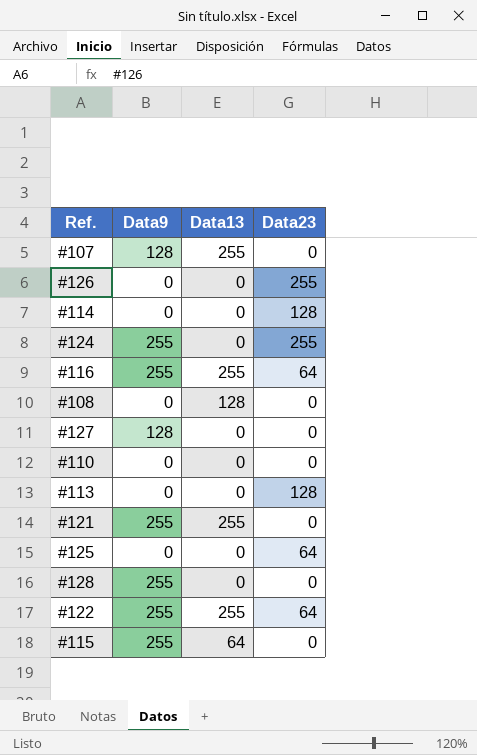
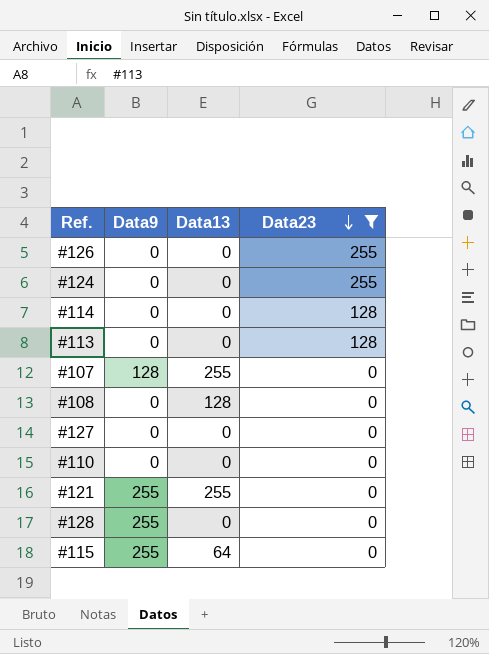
filter: none -> Data23 != 64
row order: none -> Data23 descending
#124 | Data9: 255 -> 0
#127 | Data9: 128 -> 0

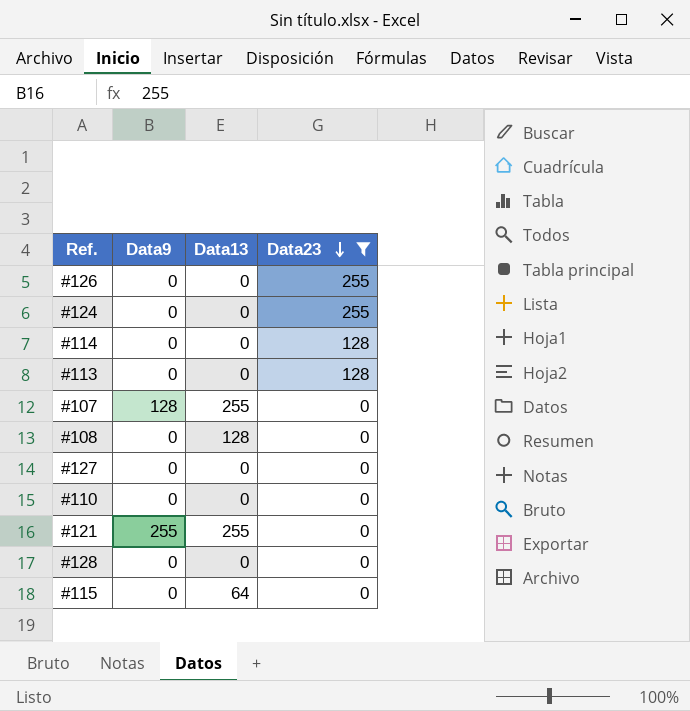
#128 | Data9: 255 -> 0
#115 | Data9: 255 -> 0

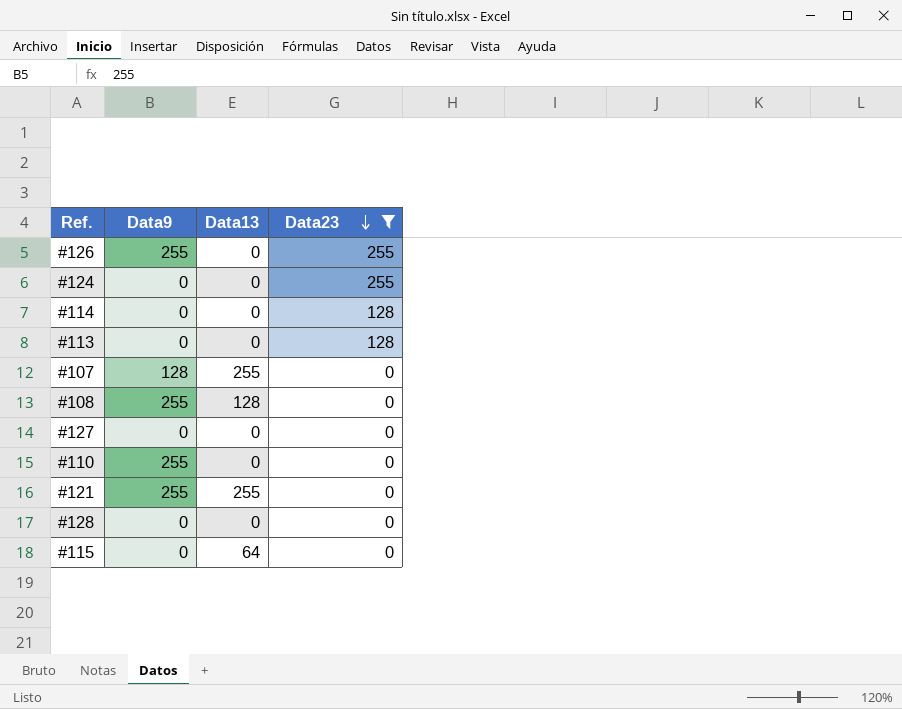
#126 | Data9: 0 -> 255
#108 | Data9: 0 -> 255
#110 | Data9: 0 -> 255

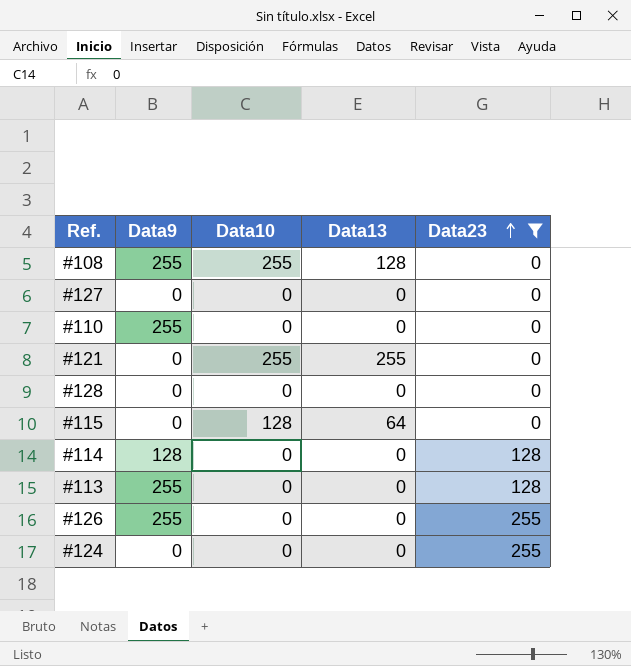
row order: Data23 descending -> Data23 ascending
column Data10 | position: none -> 3
row #107: 128 | 255 | 0 -> none
#121 | Data9: 255 -> 0
#114 | Data9: 0 -> 128
#113 | Data9: 0 -> 255

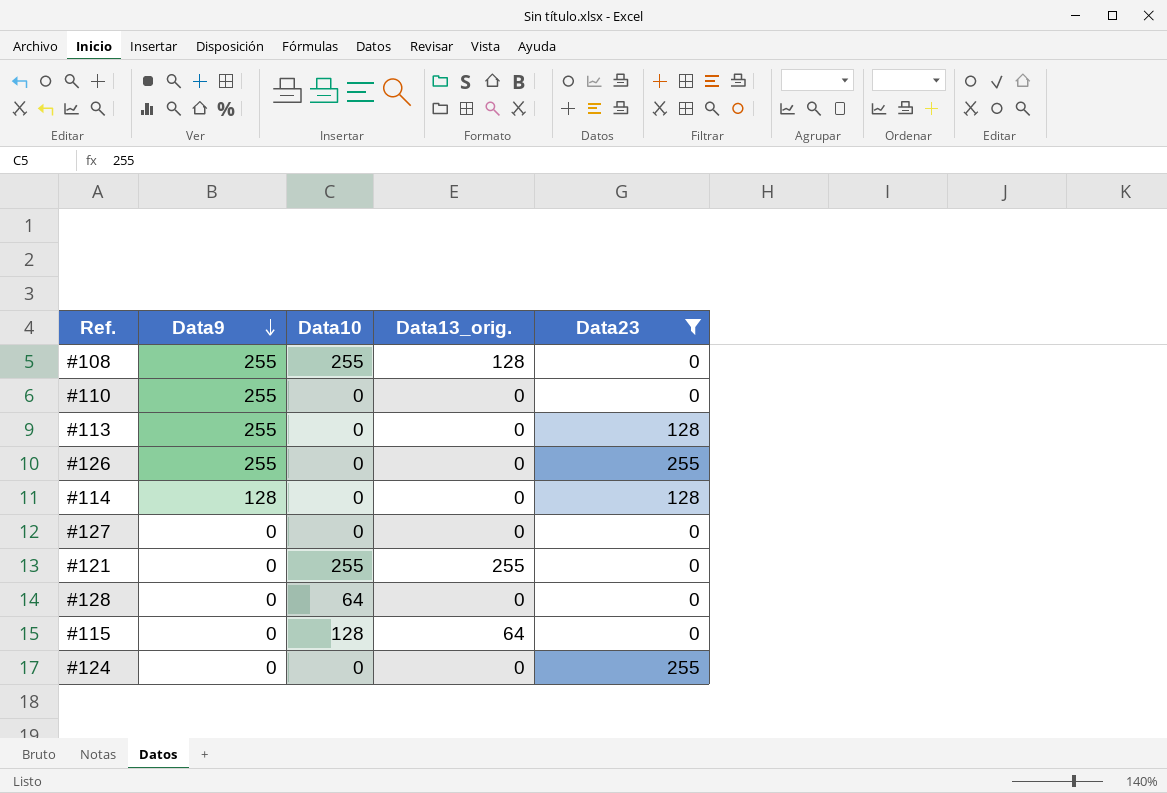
row order: Data23 ascending -> Data9 descending
column name: Data13 -> Data13_orig.
#128 | Data10: 0 -> 64

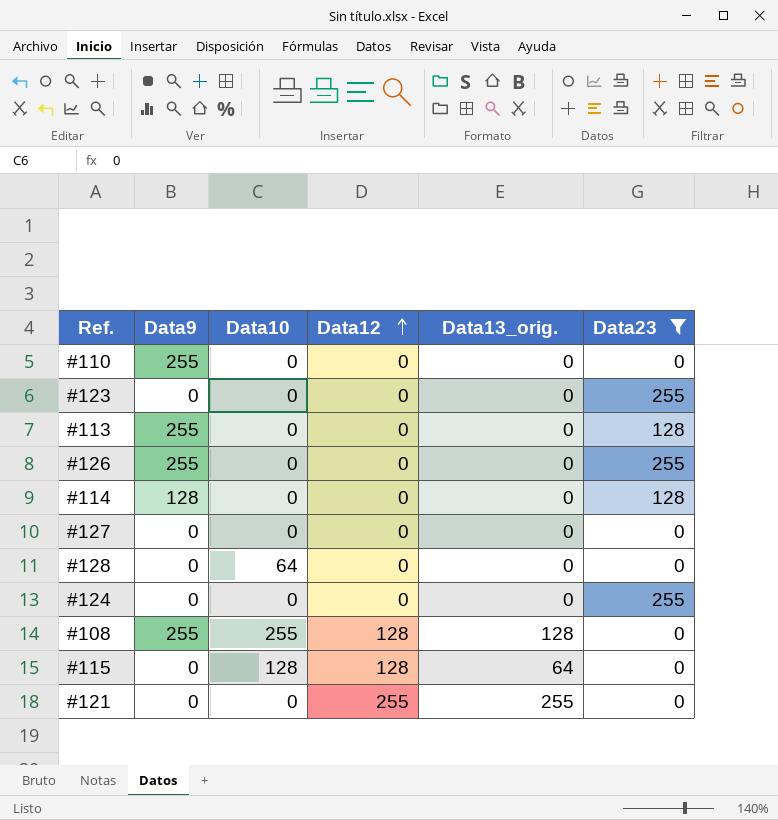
row order: Data9 descending -> Data12 ascending
column Data12 | position: none -> 4
row #123: none -> 0 | 0 | 0 | 0 | 255
#121 | Data10: 255 -> 0

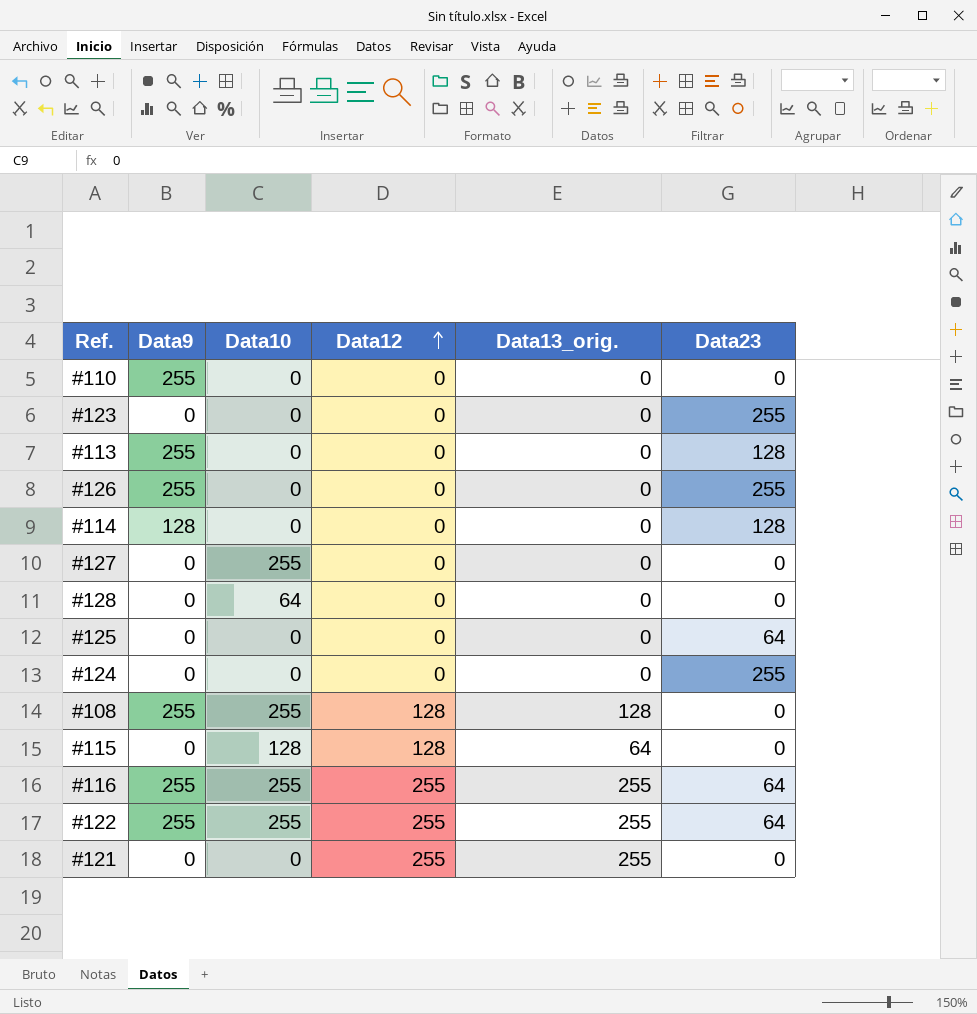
filter: Data23 != 64 -> none
#127 | Data10: 0 -> 255

